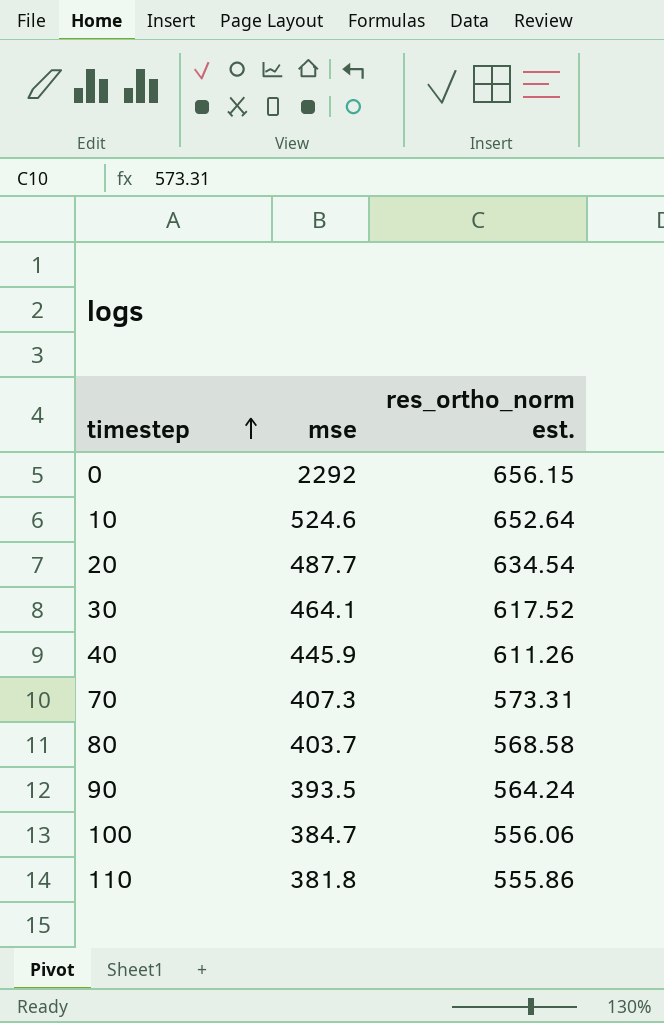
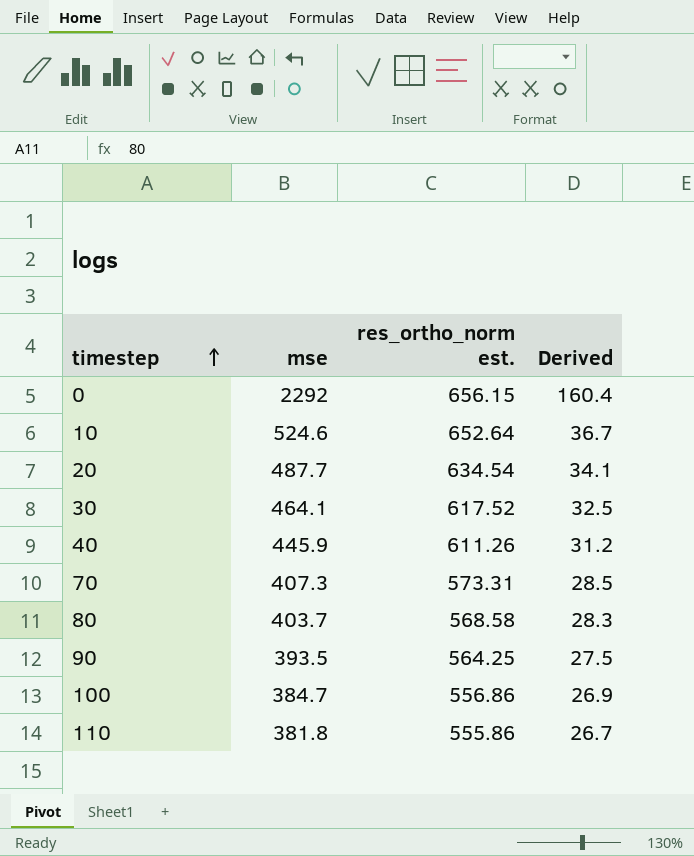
column Derived | formula: none -> [mse] * 0.07
90 | res_ortho_norm est.: 564.24 -> 564.25
100 | res_ortho_norm est.: 556.06 -> 556.86

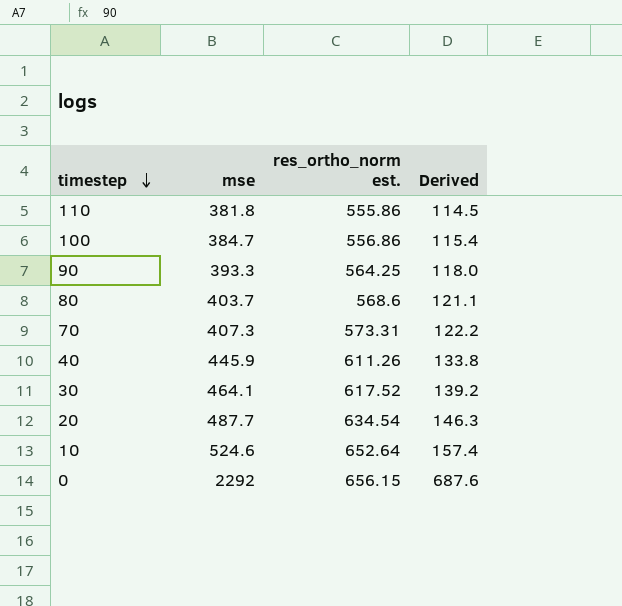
row order: timestep ascending -> timestep descending
column Derived | formula: [mse] * 0.07 -> [mse] * 0.3
90 | mse: 393.5 -> 393.3
80 | res_ortho_norm est.: 568.58 -> 568.6

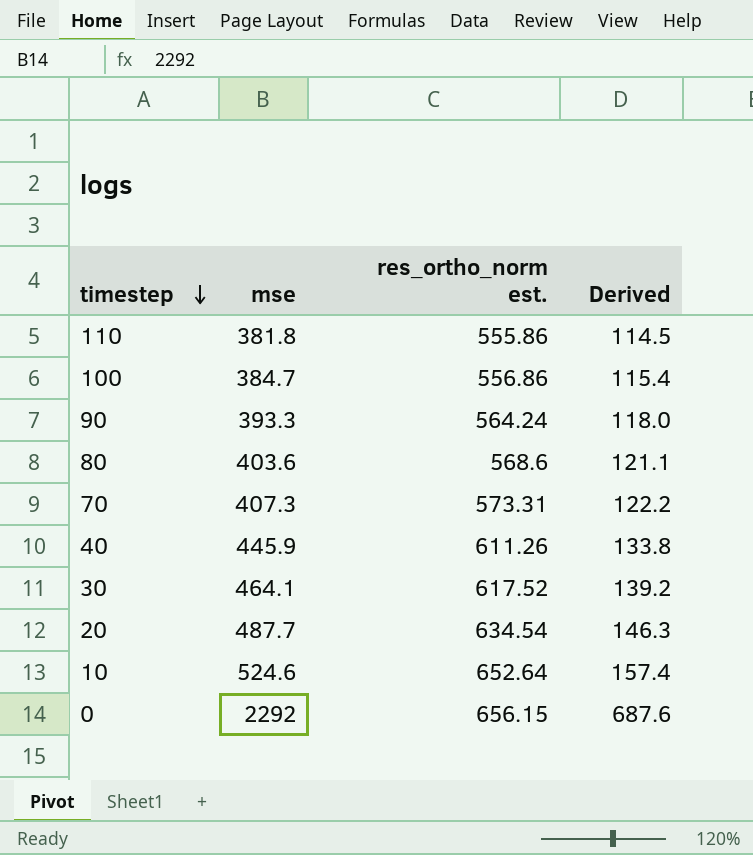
90 | res_ortho_norm est.: 564.25 -> 564.24
80 | mse: 403.7 -> 403.6

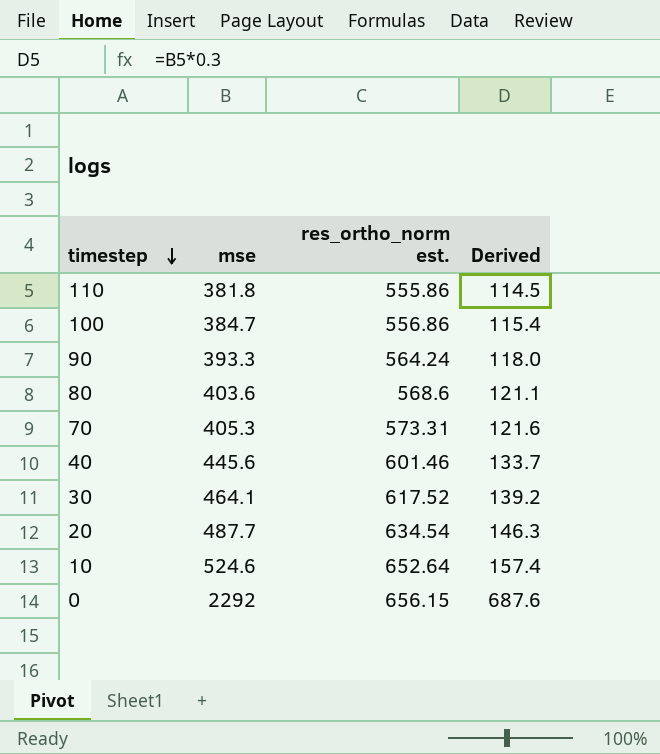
70 | mse: 407.3 -> 405.3
70 | Derived: 122.2 -> 121.6
40 | mse: 445.9 -> 445.6
40 | res_ortho_norm est.: 611.26 -> 601.46
40 | Derived: 133.8 -> 133.7

